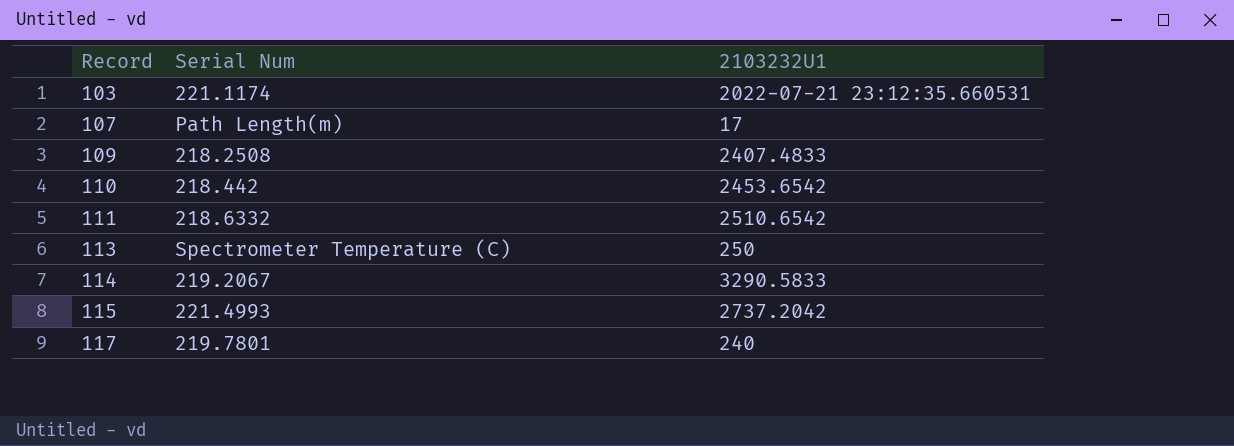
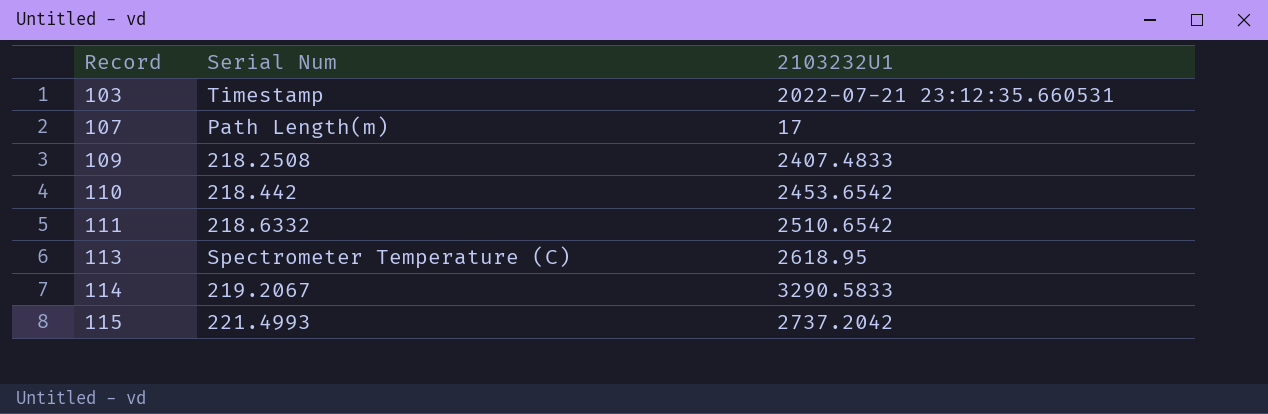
row 117: 219.7801 | 240 -> none
103 | Serial Num: 221.1174 -> Timestamp
113 | 2103232U1: 250 -> 2618.95

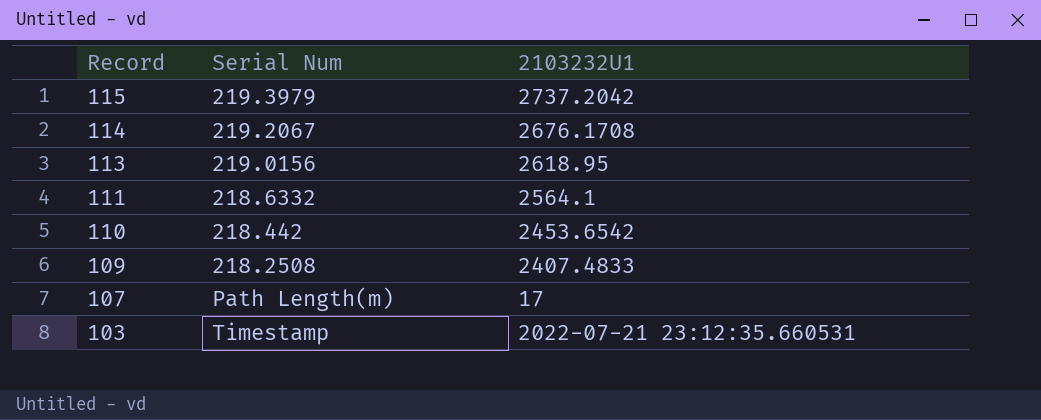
row order: Record ascending -> Record descending
115 | Serial Num: 221.4993 -> 219.3979
114 | 2103232U1: 3290.5833 -> 2676.1708
113 | Serial Num: Spectrometer Temperature (C) -> 219.0156
111 | 2103232U1: 2510.6542 -> 2564.1

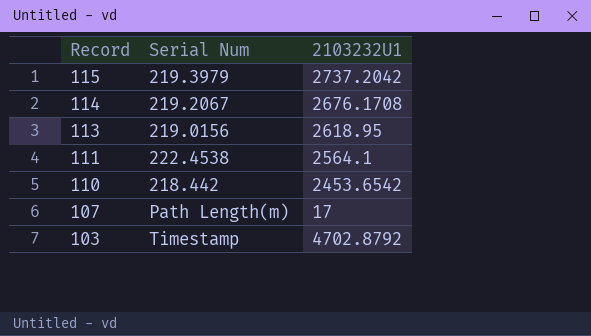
row 109: 218.2508 | 2407.4833 -> none
111 | Serial Num: 218.6332 -> 222.4538
103 | 2103232U1: 2022-07-21 23:12:35.660531 -> 4702.8792

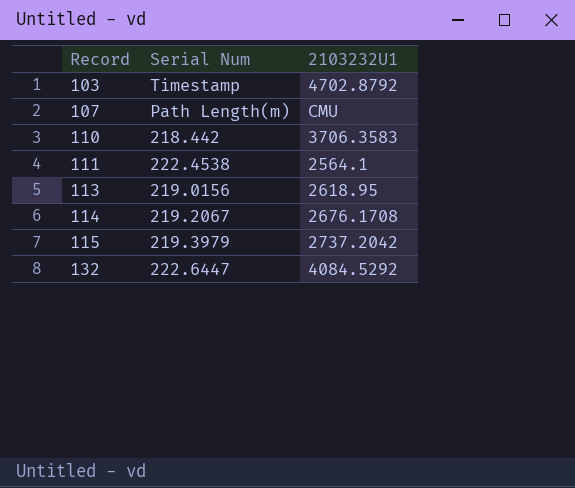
row order: Record descending -> Record ascending
107 | 2103232U1: 17 -> CMU
110 | 2103232U1: 2453.6542 -> 3706.3583
row 132: none -> 222.6447 | 4084.5292

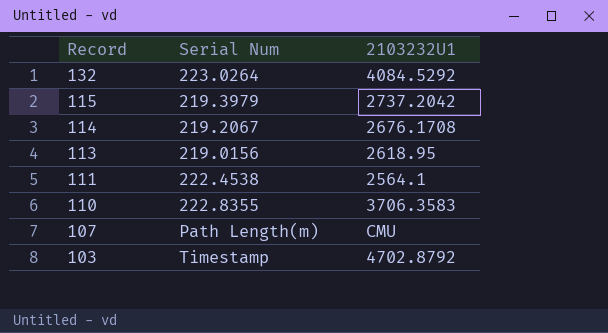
row order: Record ascending -> Record descending
132 | Serial Num: 222.6447 -> 223.0264
110 | Serial Num: 218.442 -> 222.8355

